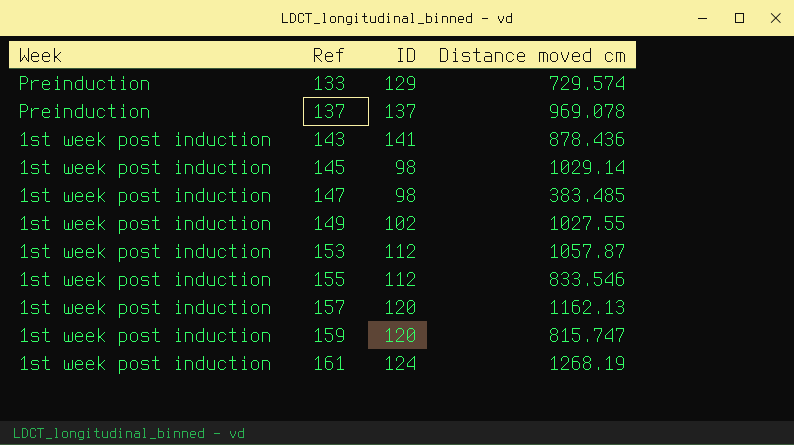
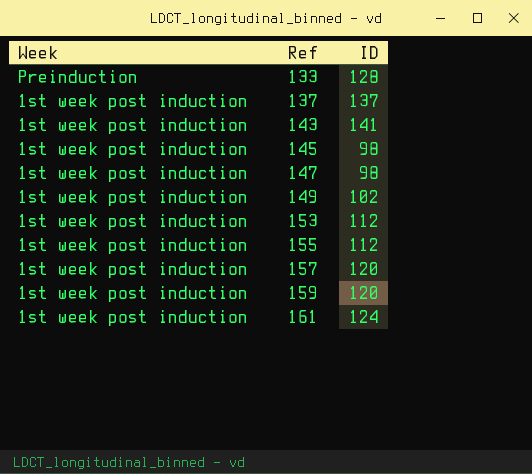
column Distance moved cm | position: 4 -> none
133 | ID: 129 -> 128
137 | Week: Preinduction -> 1st week post induction

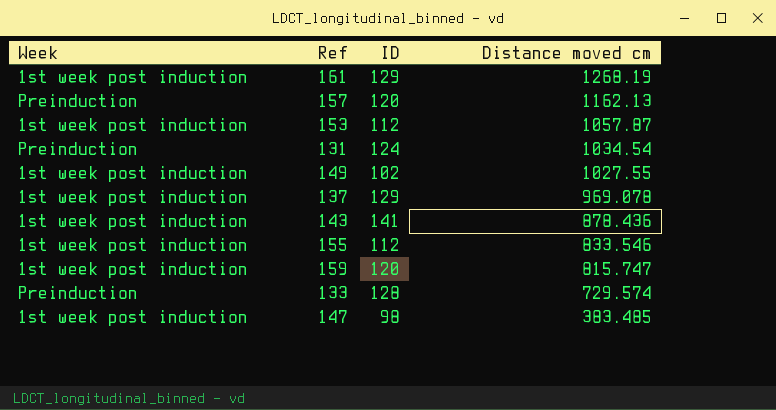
row order: Week descending -> Distance moved cm descending
column Distance moved cm | position: none -> 4
row 145: 1st week post induction | 98 -> none
161 | ID: 124 -> 129
157 | Week: 1st week post induction -> Preinduction
row 131: none -> Preinduction | 124 | 1034.54
137 | ID: 137 -> 129

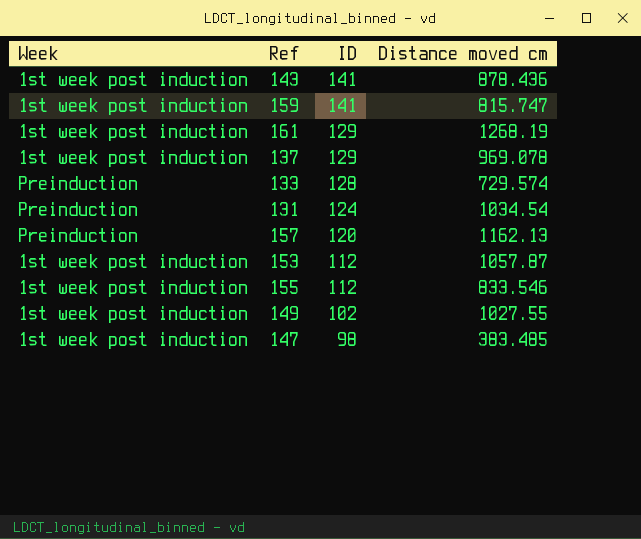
row order: Distance moved cm descending -> ID descending
159 | ID: 120 -> 141

